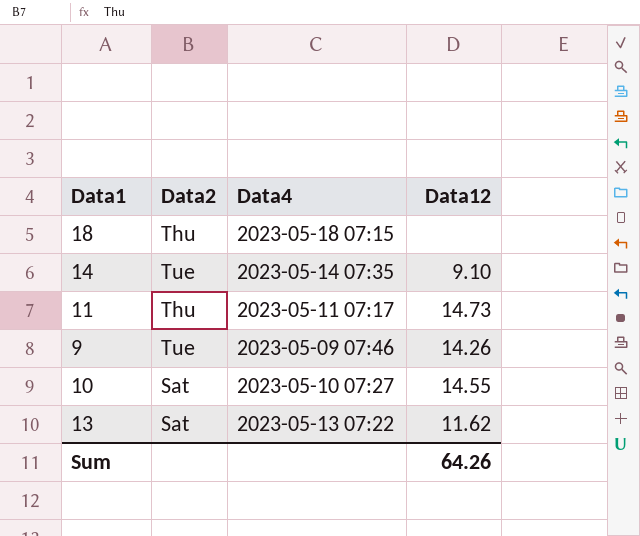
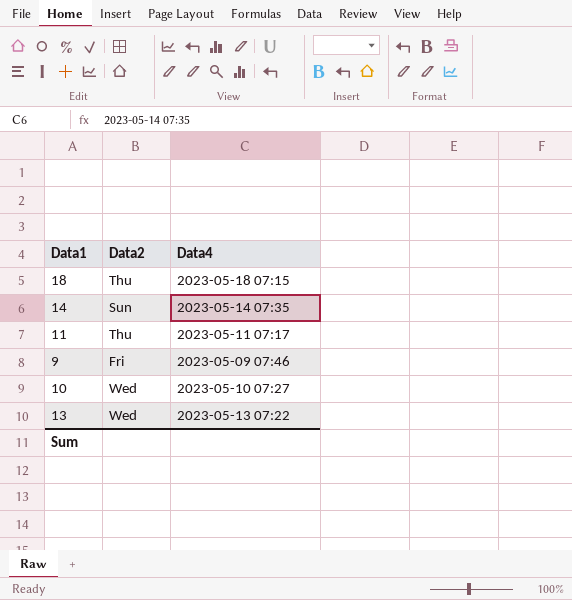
column Data12 | position: 4 -> none
14 | Data2: Tue -> Sun
9 | Data2: Tue -> Fri
10 | Data2: Sat -> Wed
13 | Data2: Sat -> Wed

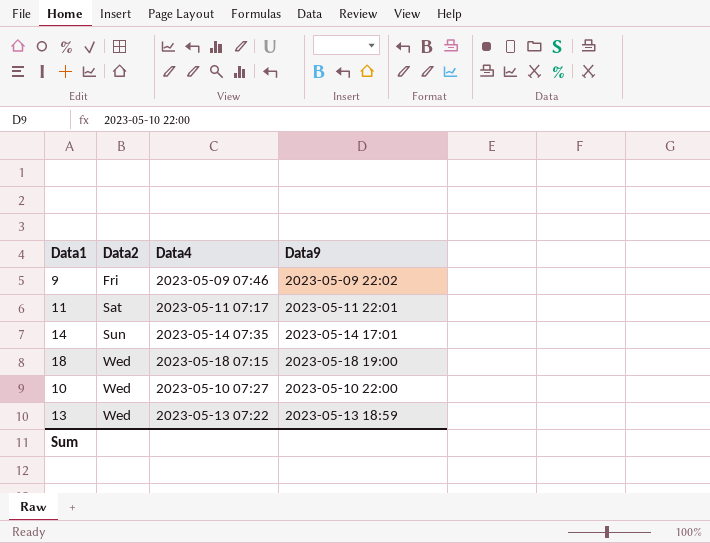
row order: none -> Data2 ascending
column Data9 | position: none -> 4
11 | Data2: Thu -> Sat
18 | Data2: Thu -> Wed

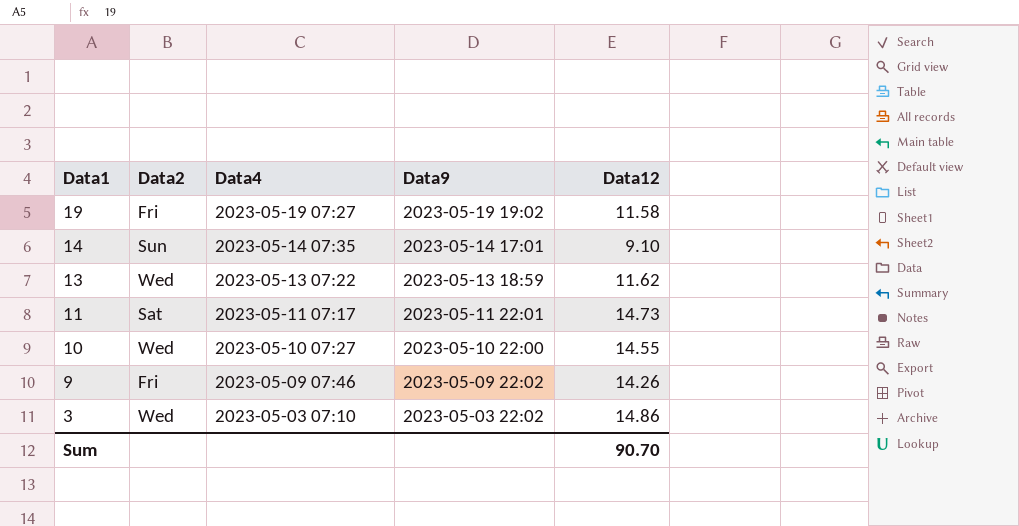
row order: Data2 ascending -> Data1 descending
column Data12 | position: none -> 5
row 18: Wed | 2023-05-18 07:15 | 2023-05-18 19:00 -> none
row 19: none -> Fri | 2023-05-19 07:27 | 2023-05-19 19:02 | 11.58
row 3: none -> Wed | 2023-05-03 07:10 | 2023-05-03 22:02 | 14.86

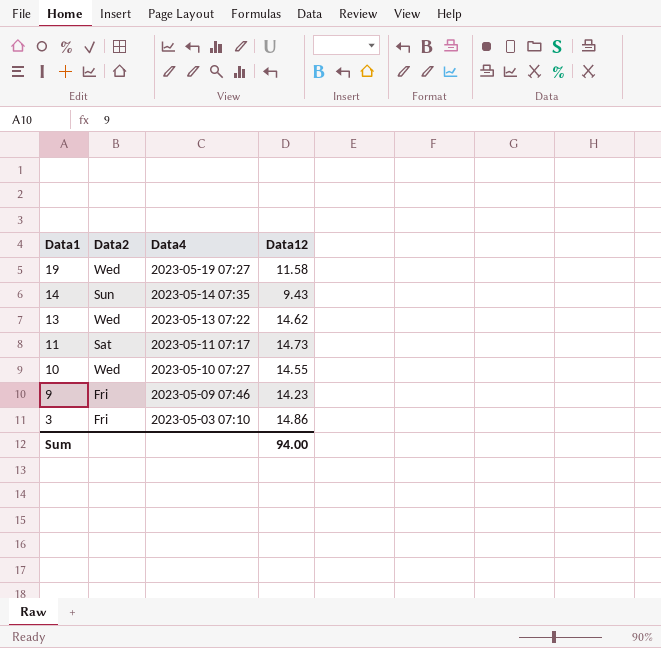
column Data9 | position: 4 -> none
19 | Data2: Fri -> Wed
14 | Data12: 9.10 -> 9.43
13 | Data12: 11.62 -> 14.62
9 | Data12: 14.26 -> 14.23
3 | Data2: Wed -> Fri
Sum | Data12: 90.70 -> 94.00

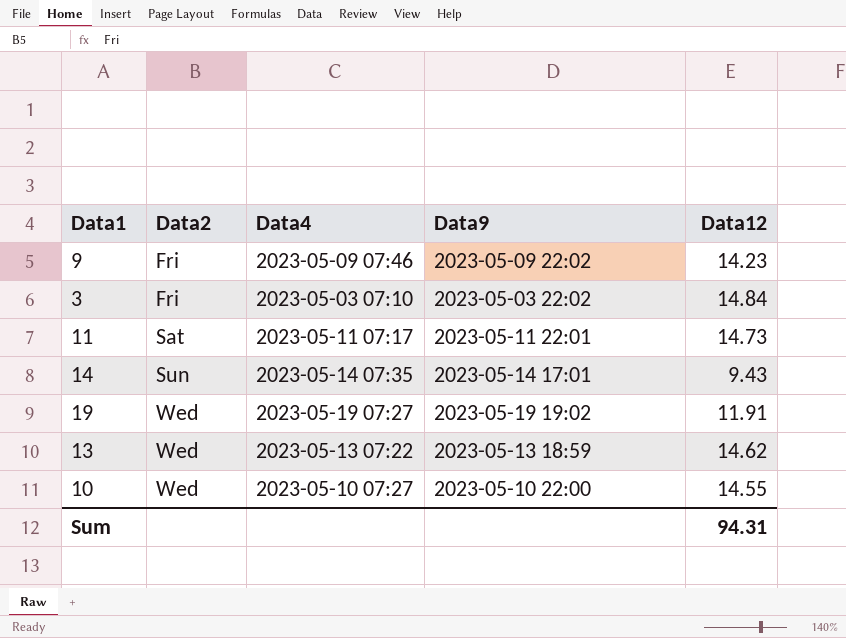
row order: Data1 descending -> Data2 ascending
column Data9 | position: none -> 4
3 | Data12: 14.86 -> 14.84
19 | Data12: 11.58 -> 11.91
Sum | Data12: 94.00 -> 94.31

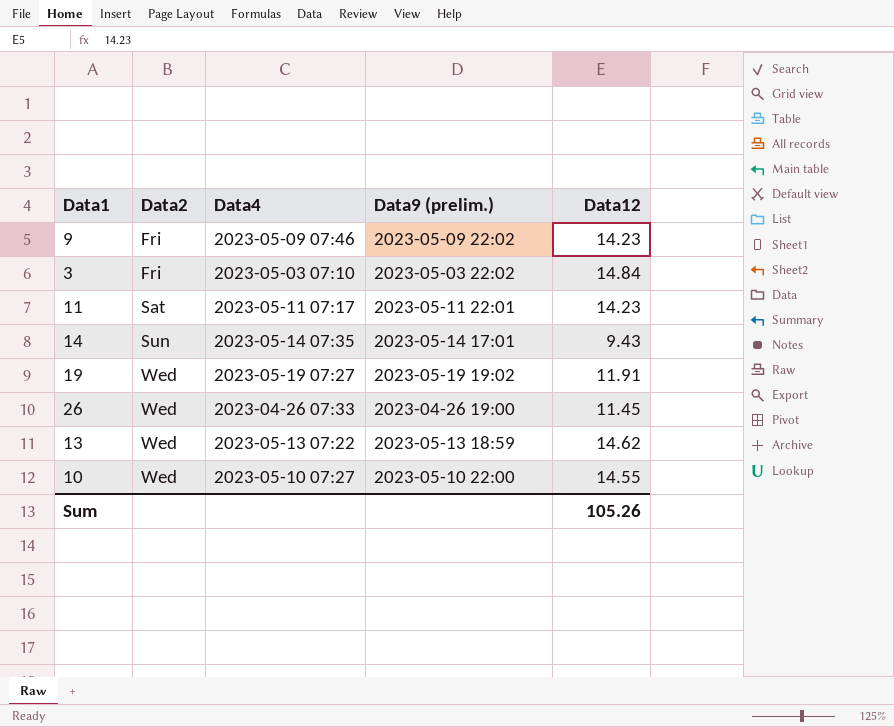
column name: Data9 -> Data9 (prelim.)
11 | Data12: 14.73 -> 14.23
row 26: none -> Wed | 2023-04-26 07:33 | 2023-04-26 19:00 | 11.45
Sum | Data12: 94.31 -> 105.26

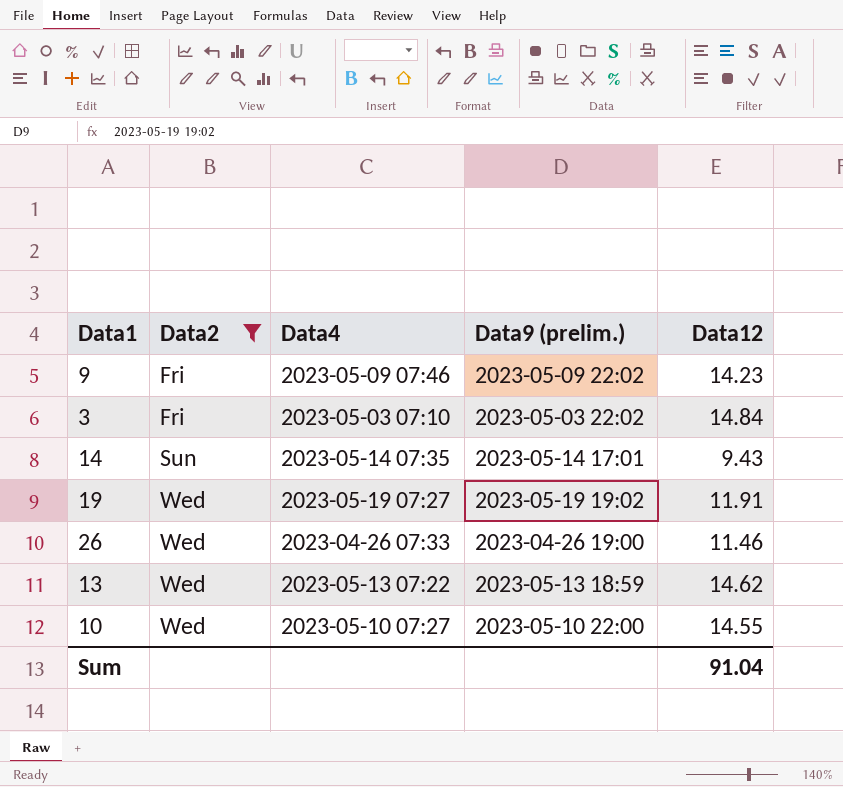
filter: none -> Data2 != Sat
26 | Data12: 11.45 -> 11.46
Sum | Data12: 105.26 -> 91.04

